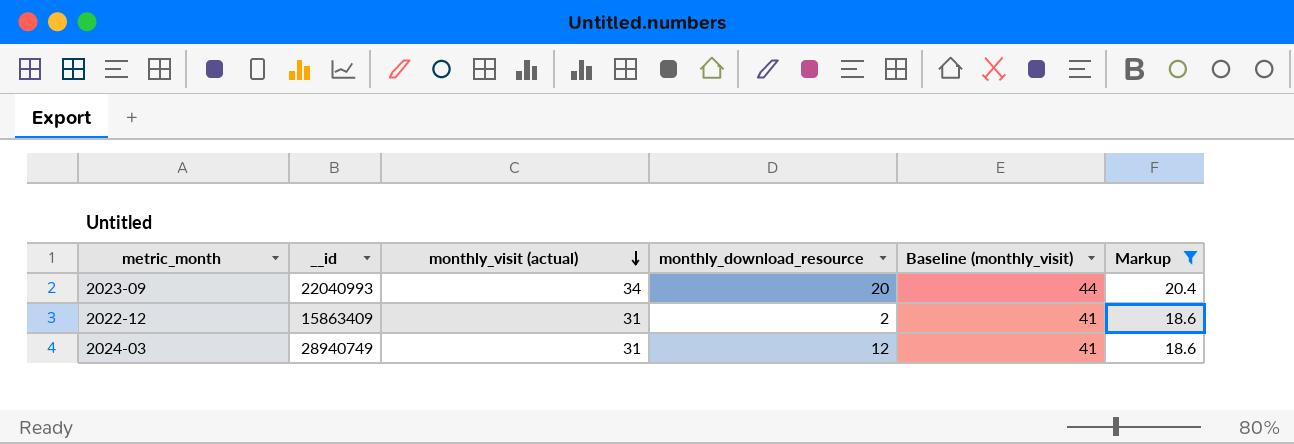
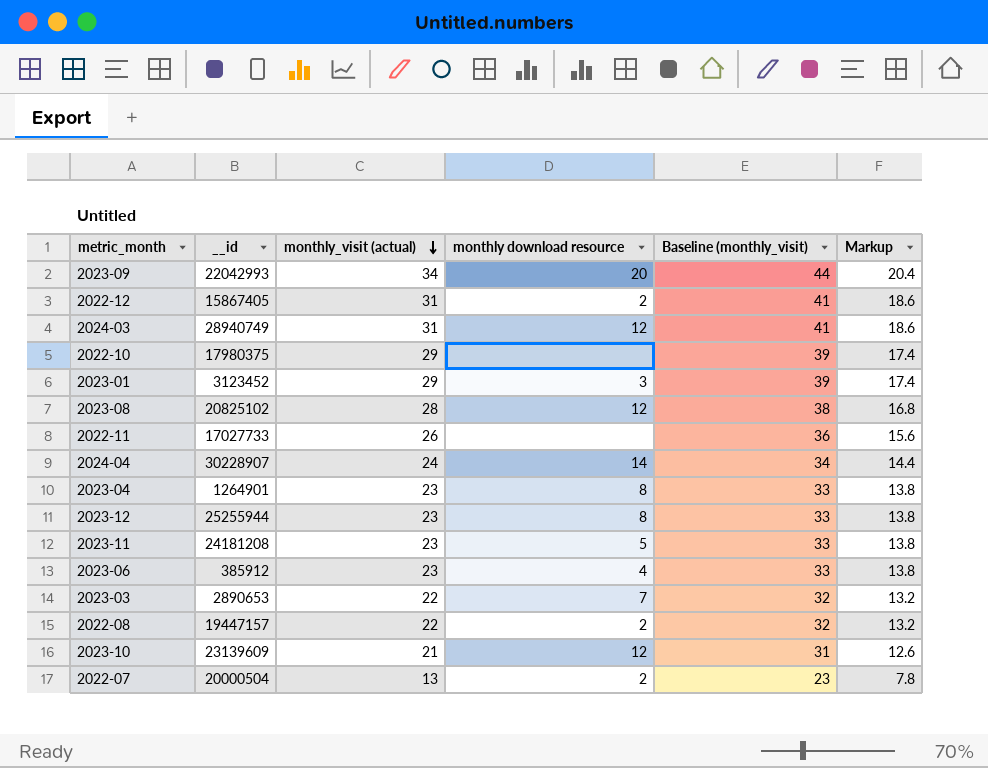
filter: Markup >= 18.6 -> none
column name: monthly_download_resource -> monthly download resource
2023-09 | __id: 22040993 -> 22042993
2022-12 | __id: 15863409 -> 15867405

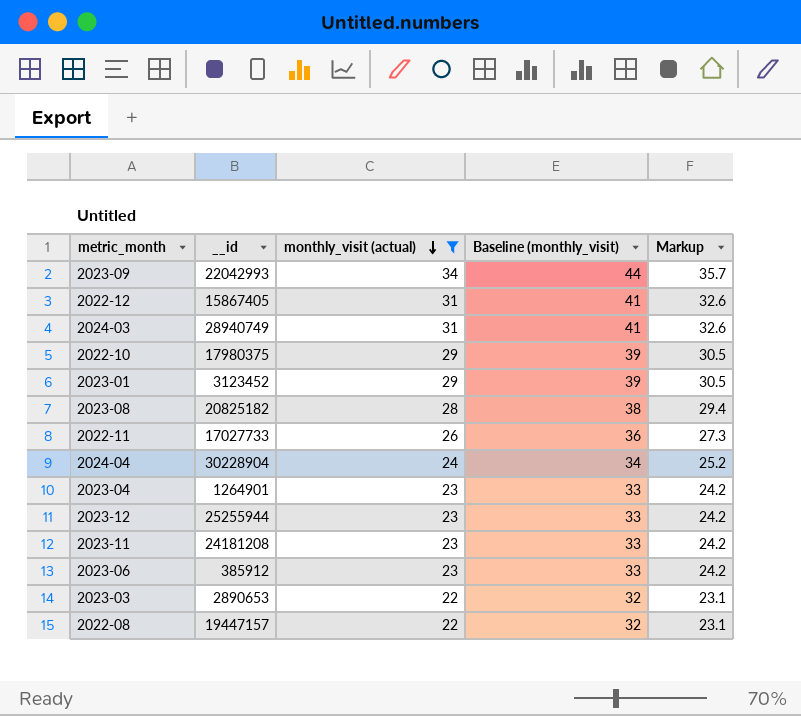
filter: none -> monthly_visit (actual) >= 22
column monthly download resource | position: 4 -> none
column Markup | formula: [monthly_visit (actual)] * 0.6 -> [monthly_visit (actual)] * 1.05
2023-08 | __id: 20825102 -> 20825182
2024-04 | __id: 30228907 -> 30228904

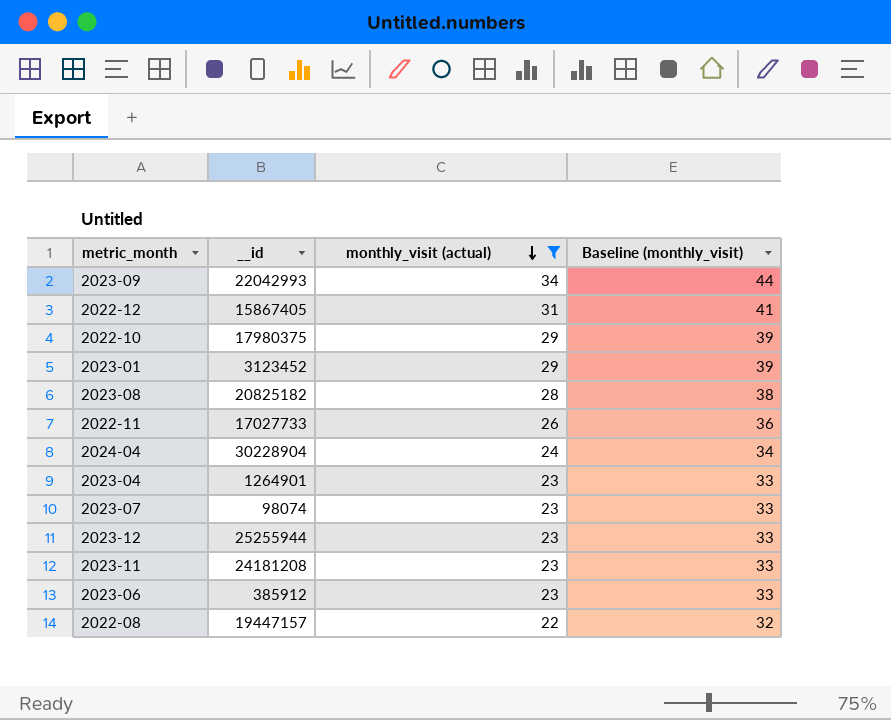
column Markup | formula: [monthly_visit (actual)] * 1.05 -> none
row 2024-03: 28940749 | 31 | 41 | 32.6 -> none
row 2023-03: 2890653 | 22 | 32 | 23.1 -> none
row 2023-07: none -> 98074 | 23 | 33

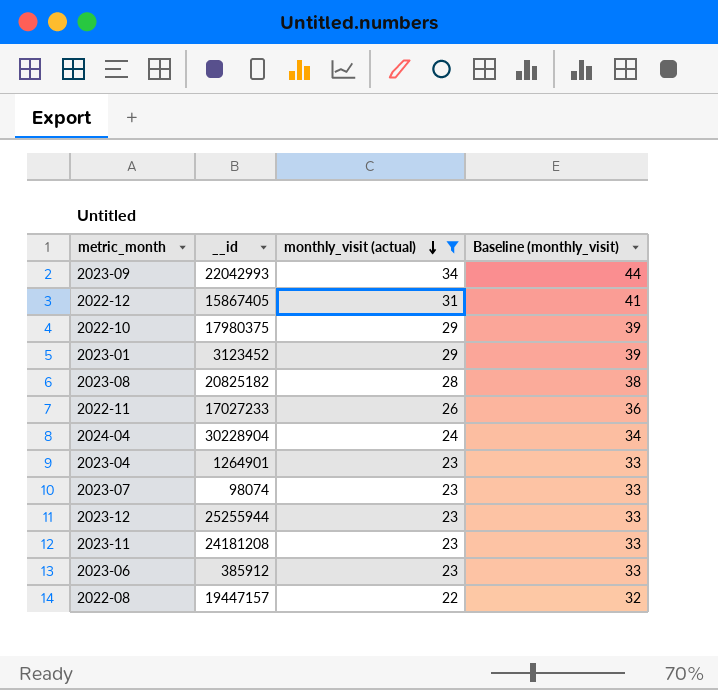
2022-11 | __id: 17027733 -> 17027233

